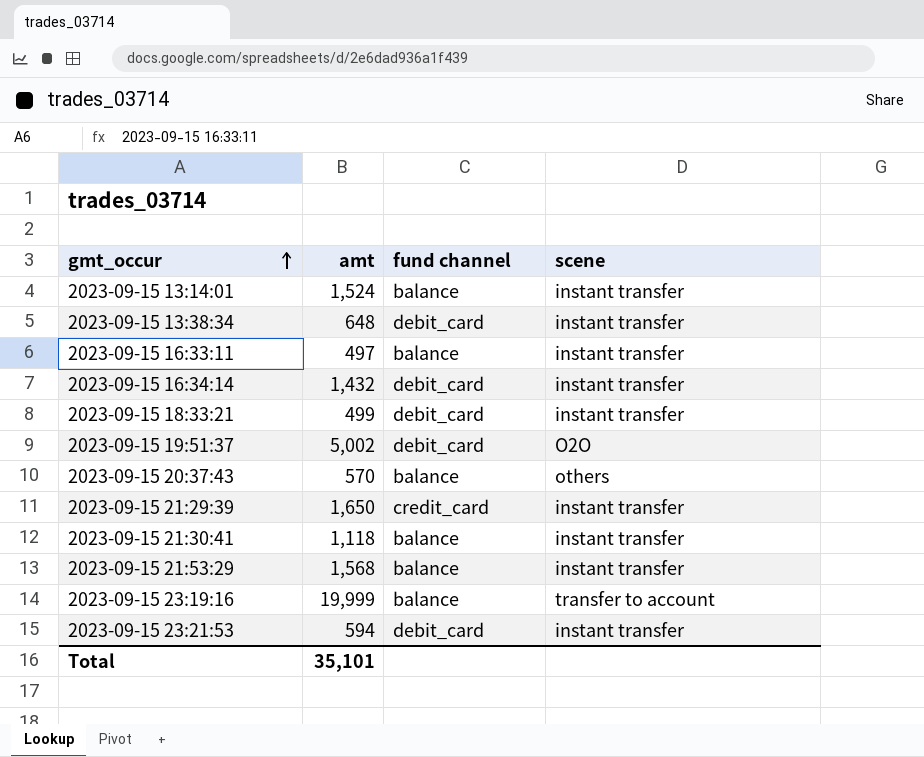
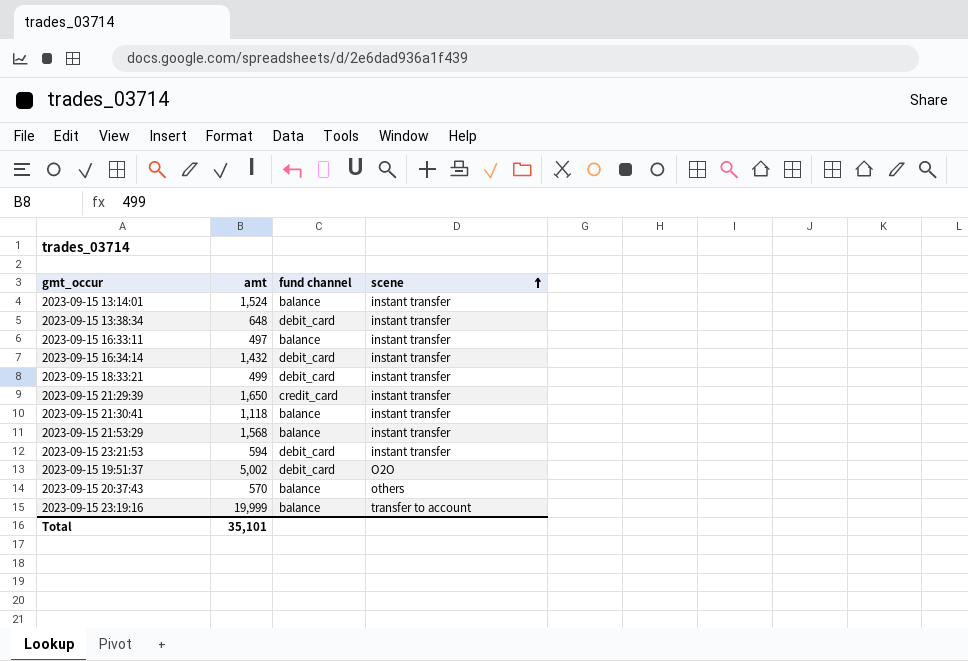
row order: gmt_occur ascending -> scene ascending

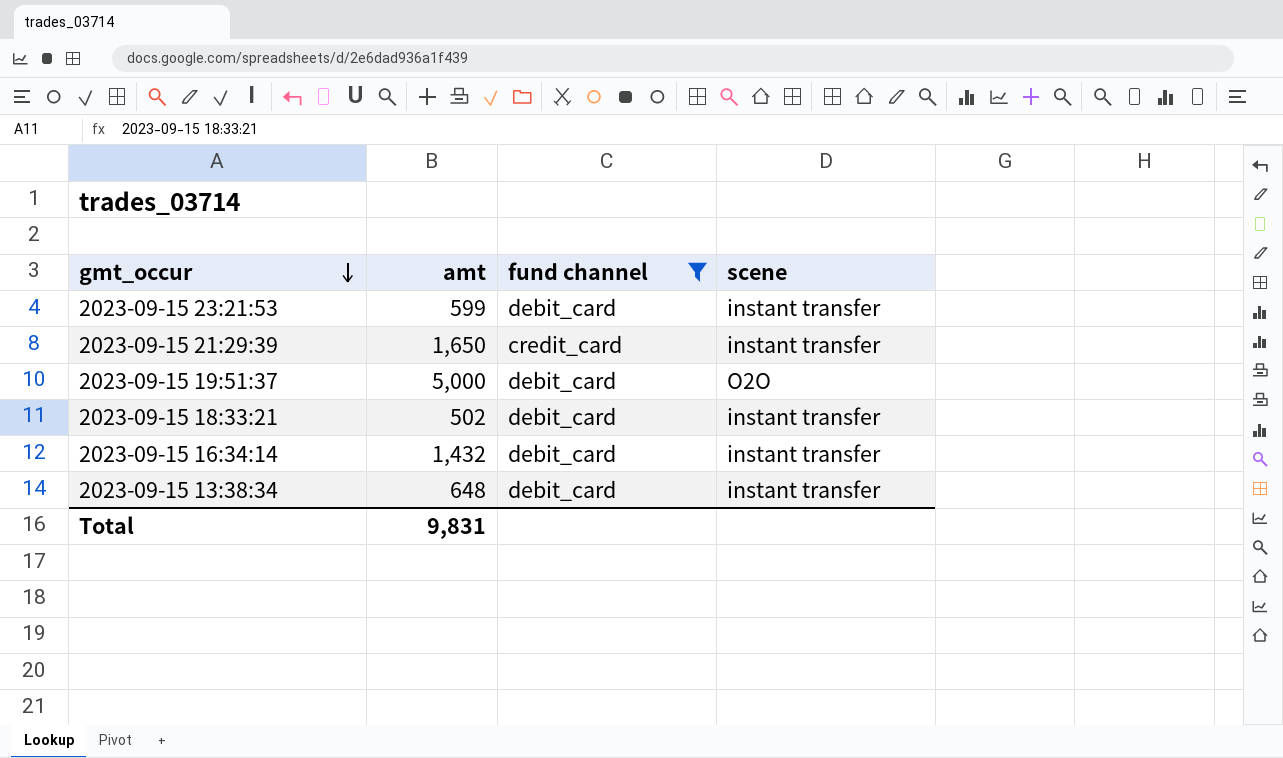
filter: none -> fund channel != balance
row order: scene ascending -> gmt_occur descending
2023-09-15 23:21:53 | amt: 594 -> 599
2023-09-15 19:51:37 | amt: 5,002 -> 5,000
2023-09-15 18:33:21 | amt: 499 -> 502
Total | amt: 35,101 -> 9,831

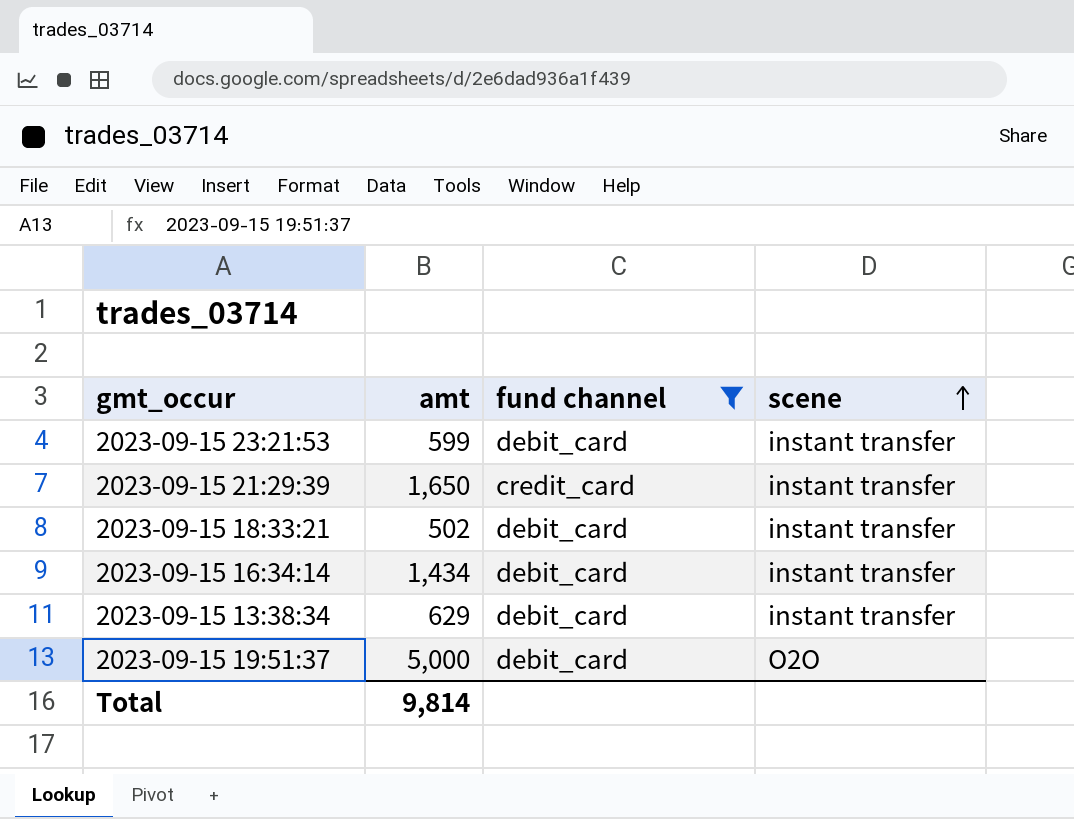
row order: gmt_occur descending -> scene ascending
2023-09-15 16:34:14 | amt: 1,432 -> 1,434
2023-09-15 13:38:34 | amt: 648 -> 629
Total | amt: 9,831 -> 9,814

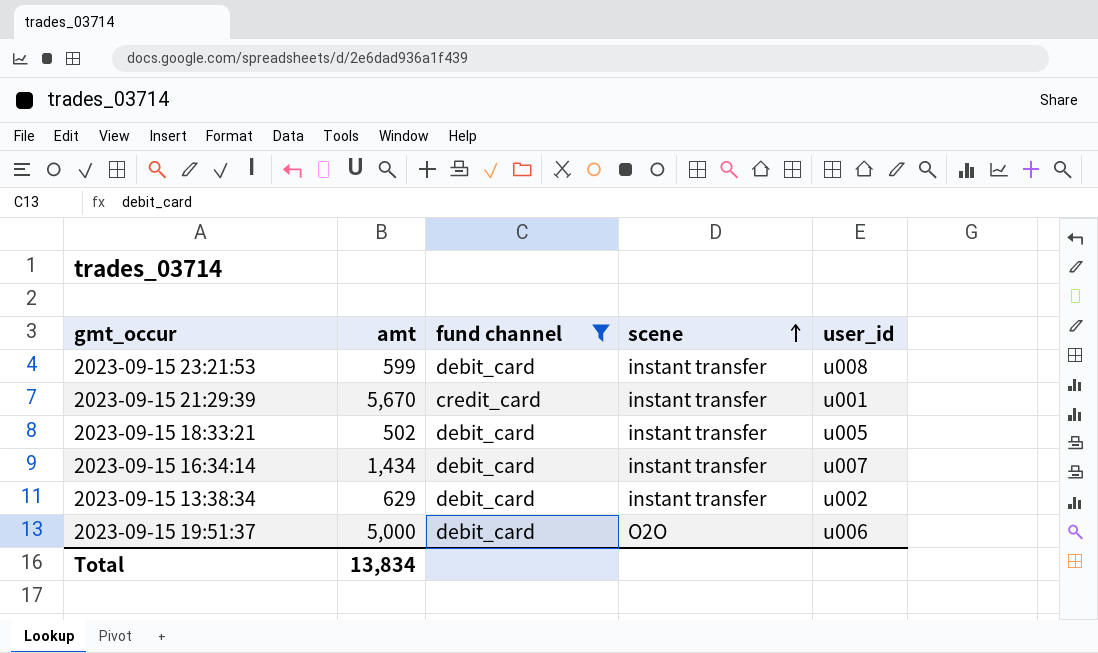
column user_id | position: none -> 5
2023-09-15 21:29:39 | amt: 1,650 -> 5,670
Total | amt: 9,814 -> 13,834

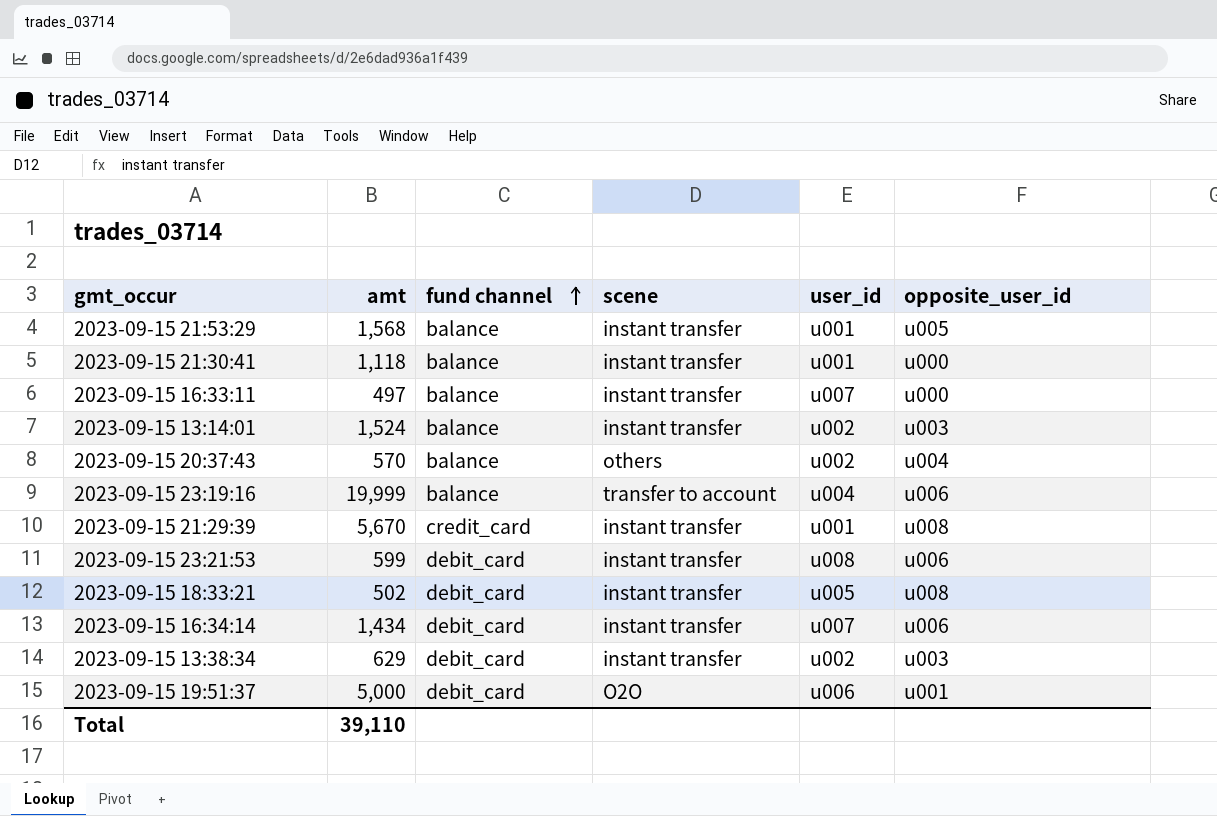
filter: fund channel != balance -> none
row order: scene ascending -> fund channel ascending
column opposite_user_id | position: none -> 6
Total | amt: 13,834 -> 39,110

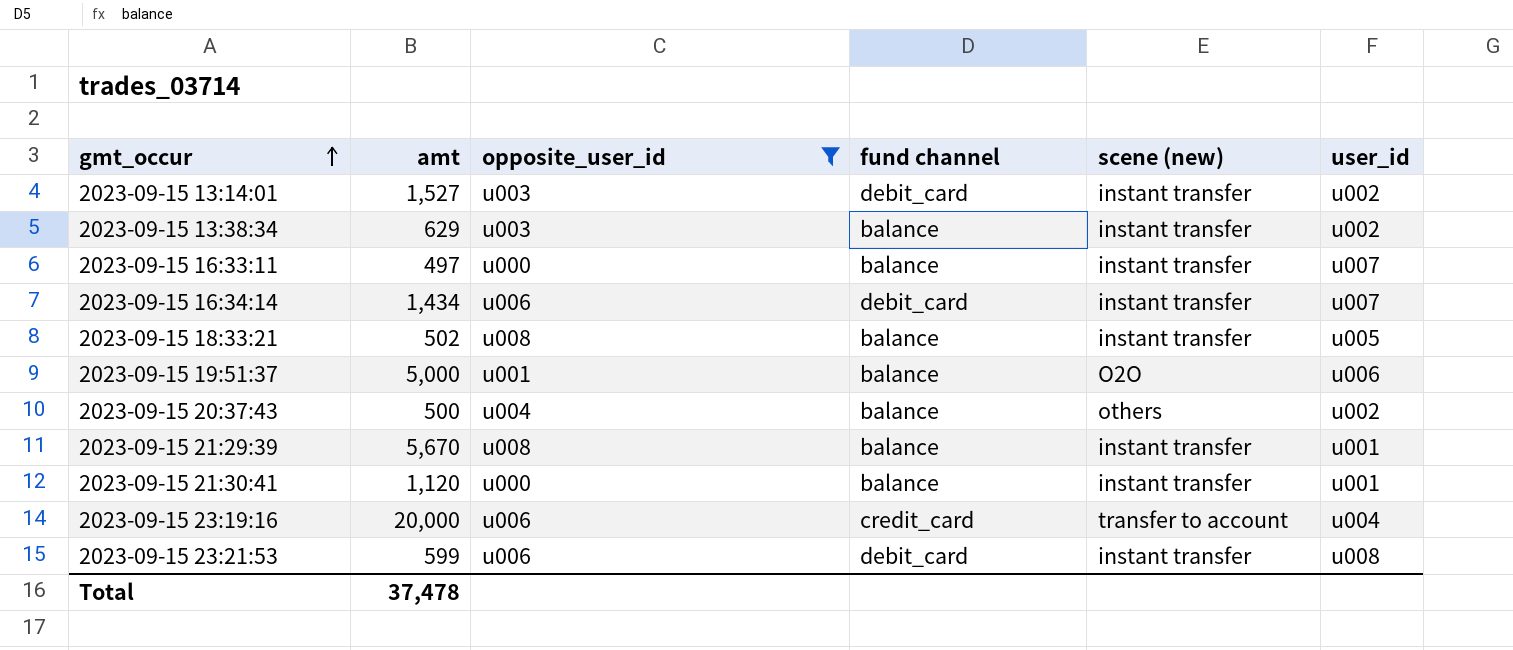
filter: none -> opposite_user_id != u005
row order: fund channel ascending -> gmt_occur ascending
column opposite_user_id | position: 6 -> 3
column name: scene -> scene (new)
2023-09-15 13:14:01 | amt: 1,524 -> 1,527
2023-09-15 13:14:01 | fund channel: balance -> debit_card
2023-09-15 13:38:34 | fund channel: debit_card -> balance
2023-09-15 18:33:21 | fund channel: debit_card -> balance
2023-09-15 19:51:37 | fund channel: debit_card -> balance
2023-09-15 20:37:43 | amt: 570 -> 500
2023-09-15 21:29:39 | fund channel: credit_card -> balance
2023-09-15 21:30:41 | amt: 1,118 -> 1,120
2023-09-15 23:19:16 | amt: 19,999 -> 20,000
2023-09-15 23:19:16 | fund channel: balance -> credit_card
Total | amt: 39,110 -> 37,478

